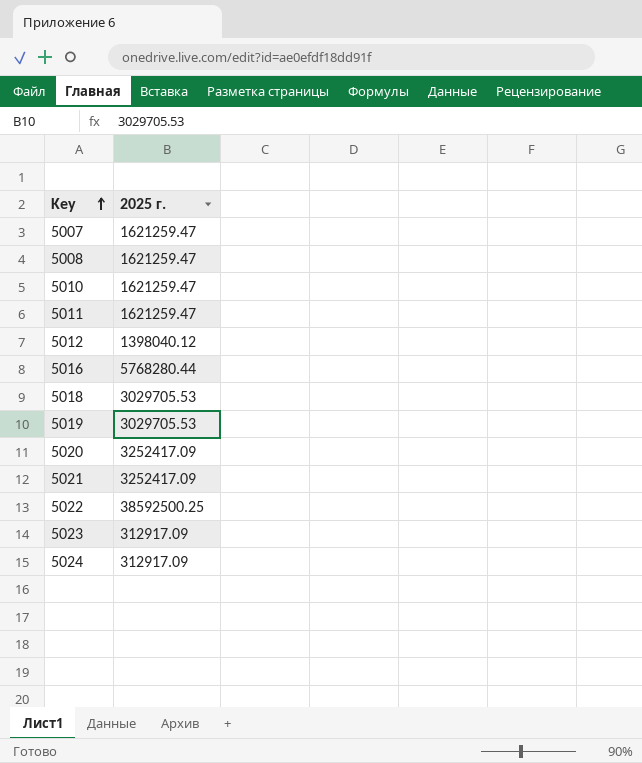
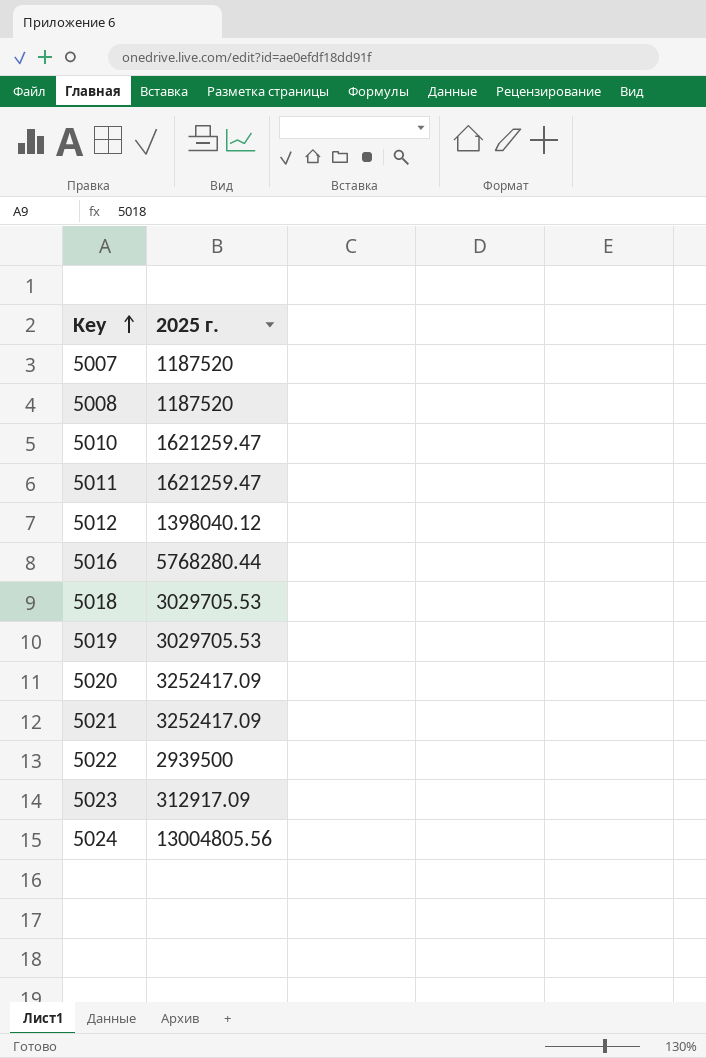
5007 | 2025 г.: 1621259.47 -> 1187520
5008 | 2025 г.: 1621259.47 -> 1187520
5022 | 2025 г.: 38592500.25 -> 2939500
5024 | 2025 г.: 312917.09 -> 13004805.56

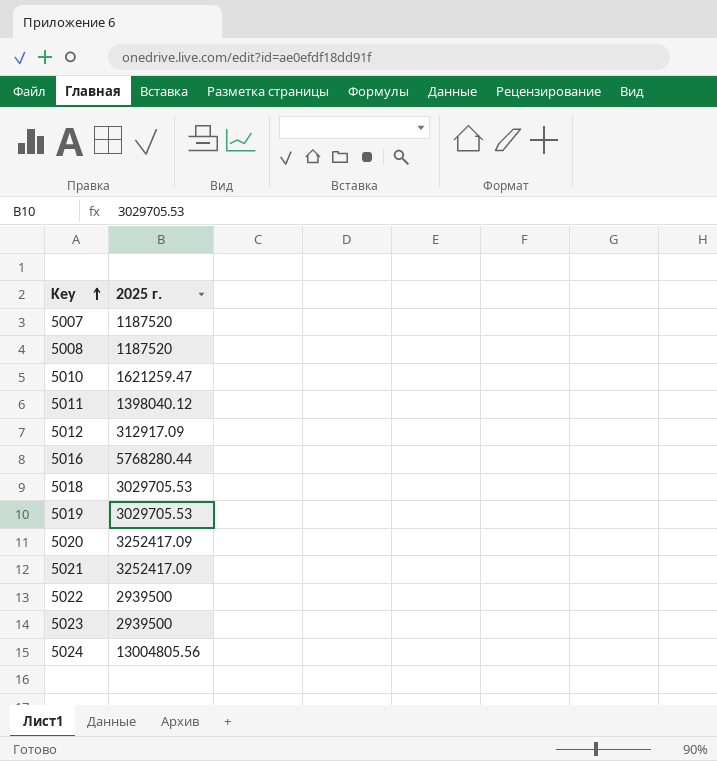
5011 | 2025 г.: 1621259.47 -> 1398040.12
5012 | 2025 г.: 1398040.12 -> 312917.09
5023 | 2025 г.: 312917.09 -> 2939500

